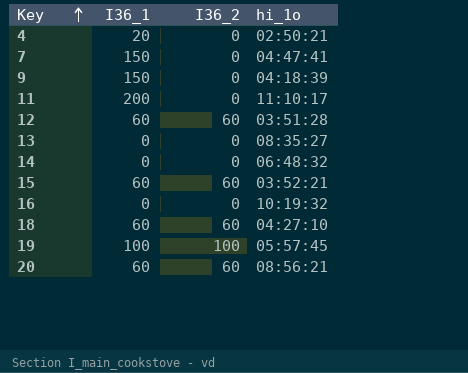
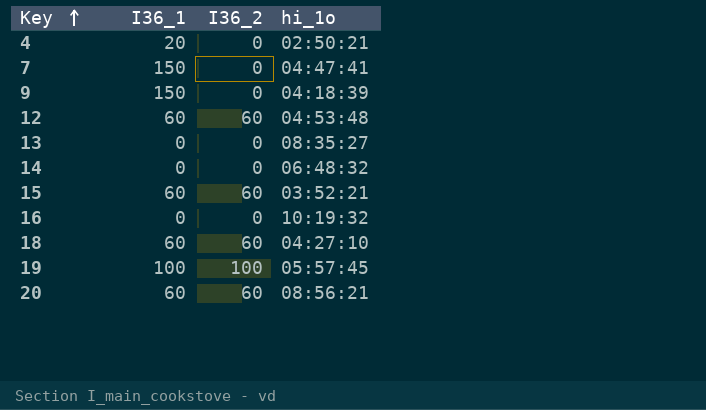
row 11: 200 | 0 | 11:10:17 -> none
12 | hi_1o: 03:51:28 -> 04:53:48

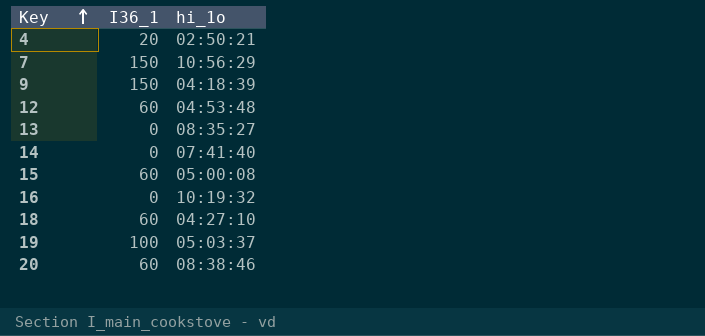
column I36_2 | position: 3 -> none
7 | hi_1o: 04:47:41 -> 10:56:29
14 | hi_1o: 06:48:32 -> 07:41:40
15 | hi_1o: 03:52:21 -> 05:00:08
19 | hi_1o: 05:57:45 -> 05:03:37
20 | hi_1o: 08:56:21 -> 08:38:46

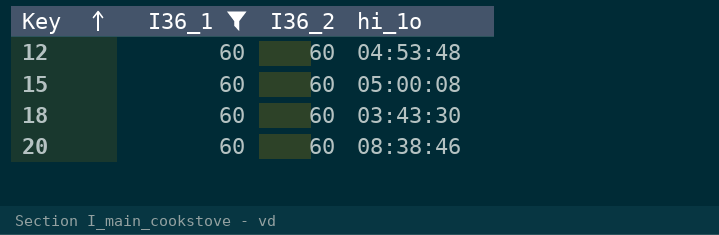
filter: none -> I36_1 = 60
column I36_2 | position: none -> 3
18 | hi_1o: 04:27:10 -> 03:43:30

